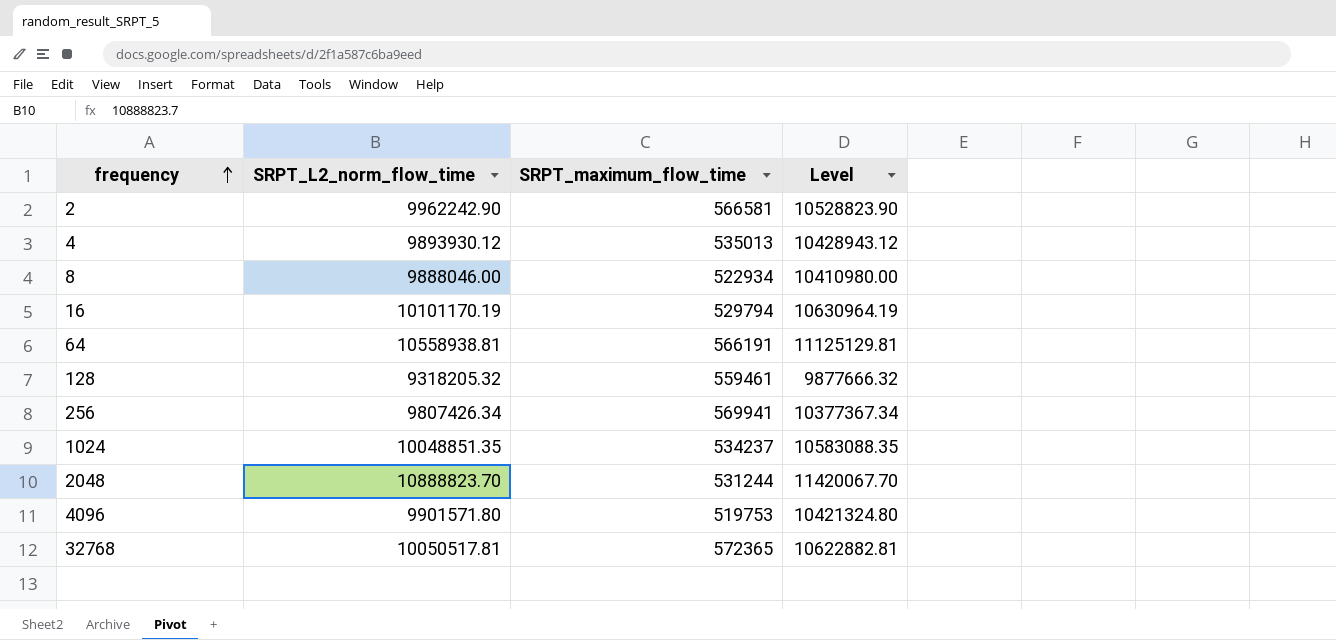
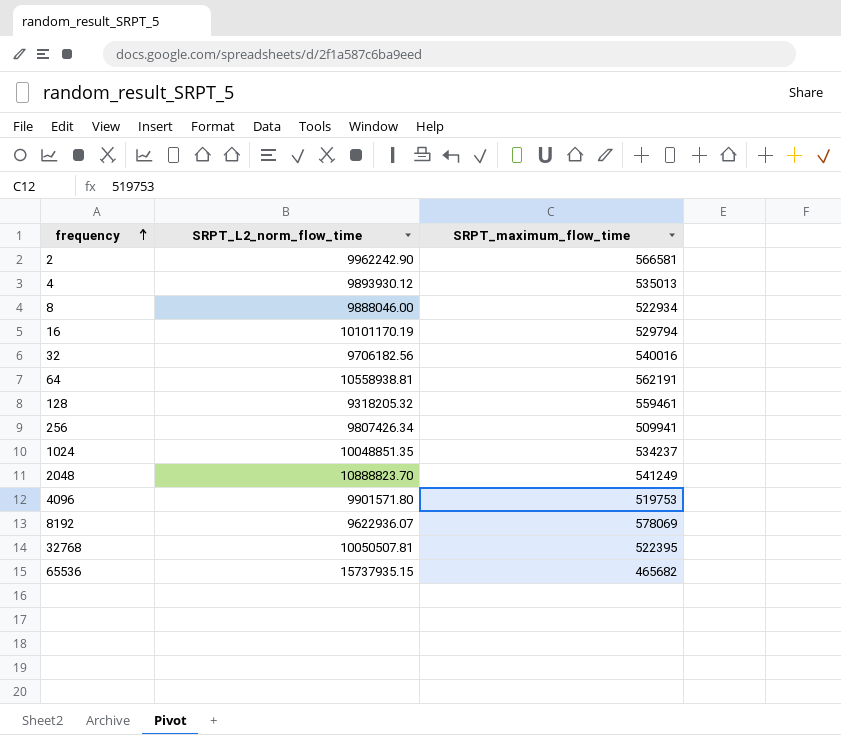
column Level | formula: [SRPT_L2_norm_flow_time] + [SRPT_maximum_flow_time] -> none
row 32: none -> 9706182.56 | 540016
64 | SRPT_maximum_flow_time: 566191 -> 562191
256 | SRPT_maximum_flow_time: 569941 -> 509941
2048 | SRPT_maximum_flow_time: 531244 -> 541249
row 8192: none -> 9622936.07 | 578069
32768 | SRPT_L2_norm_flow_time: 10050517.81 -> 10050507.81
32768 | SRPT_maximum_flow_time: 572365 -> 522395
row 65536: none -> 15737935.15 | 465682

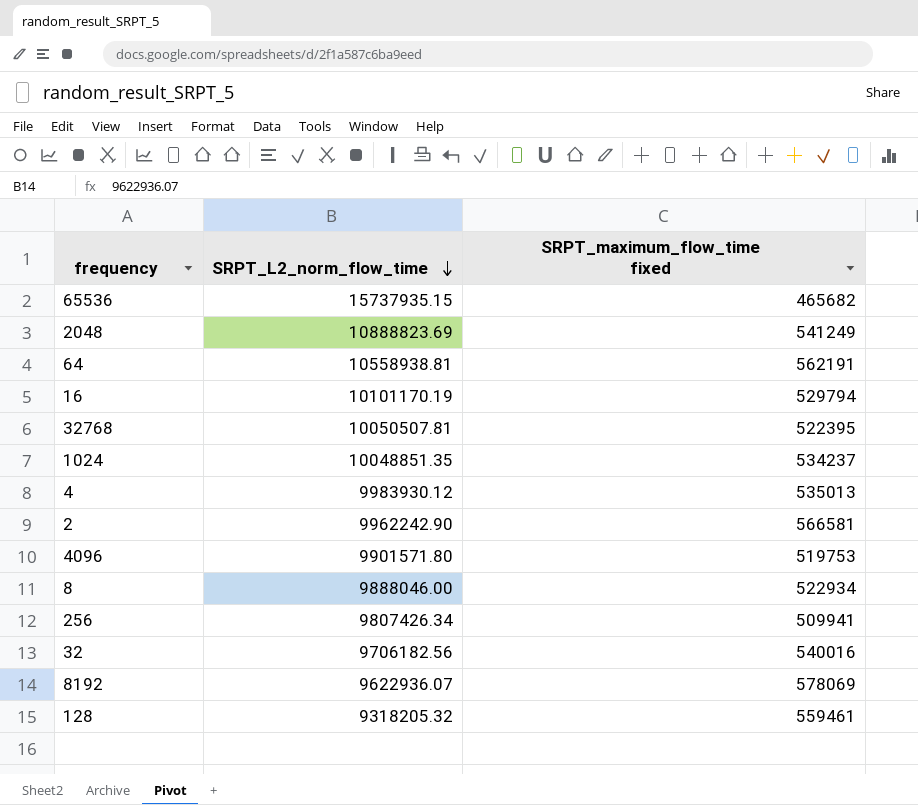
row order: frequency ascending -> SRPT_L2_norm_flow_time descending
column name: SRPT_maximum_flow_time -> SRPT_maximum_flow_time fixed
2048 | SRPT_L2_norm_flow_time: 10888823.70 -> 10888823.69
4 | SRPT_L2_norm_flow_time: 9893930.12 -> 9983930.12

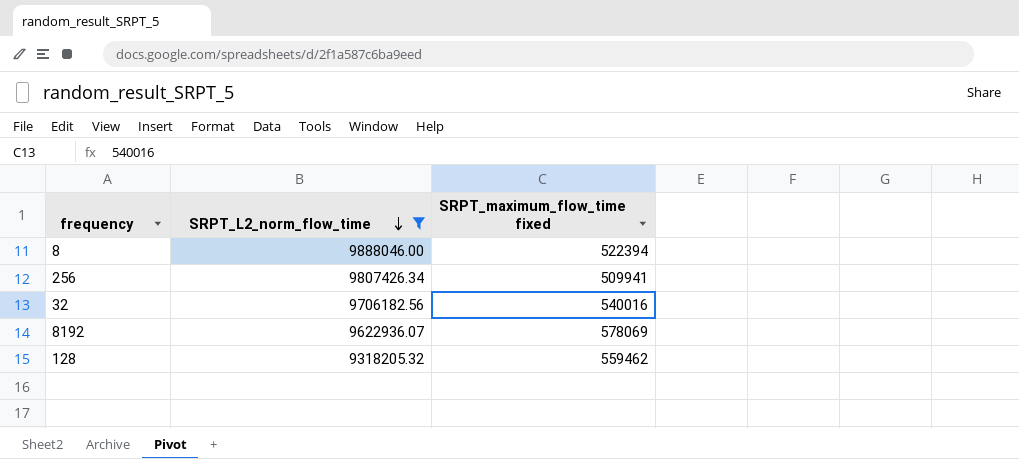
filter: none -> SRPT_L2_norm_flow_time <= 9888046.00
8 | SRPT_maximum_flow_time fixed: 522934 -> 522394
128 | SRPT_maximum_flow_time fixed: 559461 -> 559462

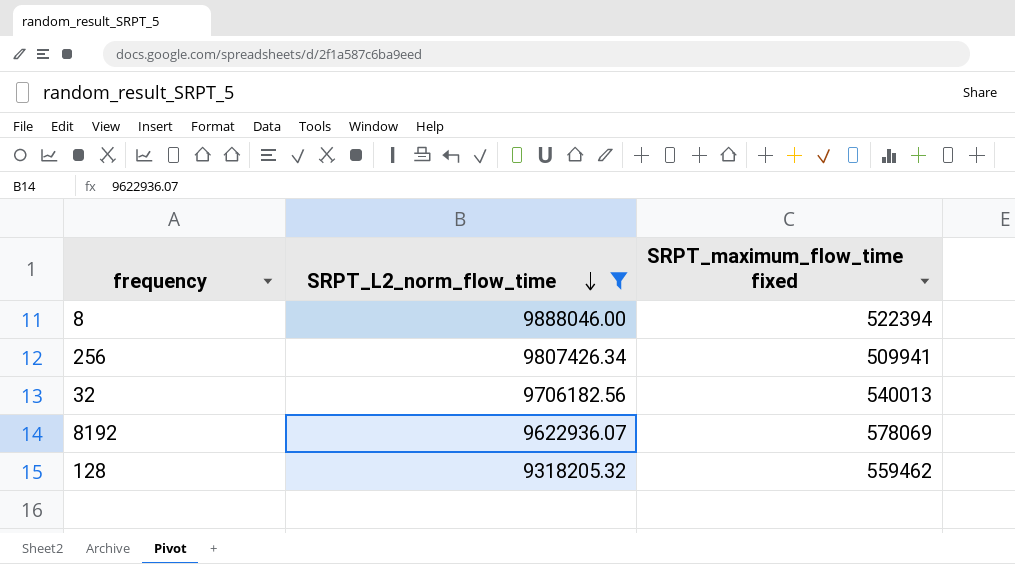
32 | SRPT_maximum_flow_time fixed: 540016 -> 540013

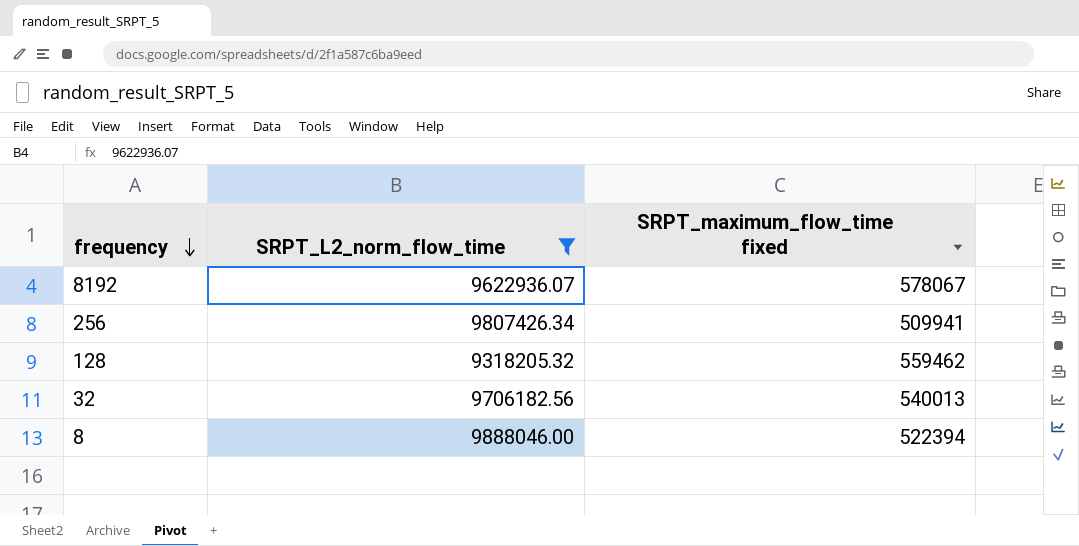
row order: SRPT_L2_norm_flow_time descending -> frequency descending
8192 | SRPT_maximum_flow_time fixed: 578069 -> 578067

